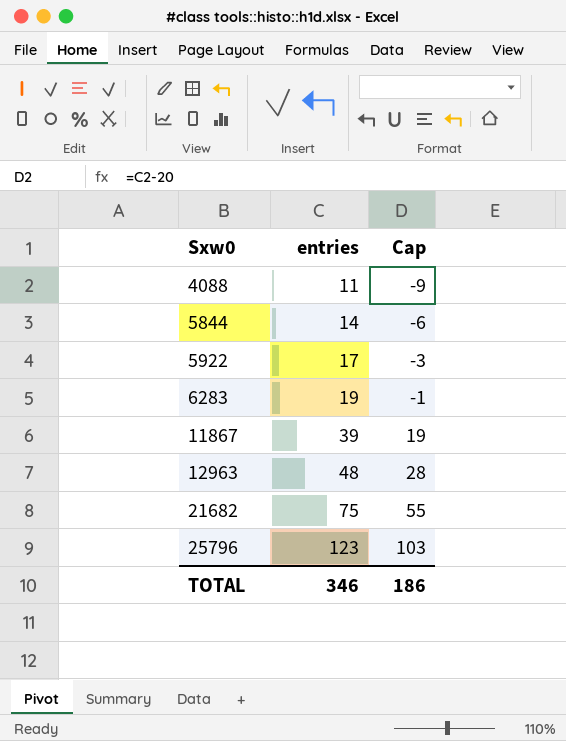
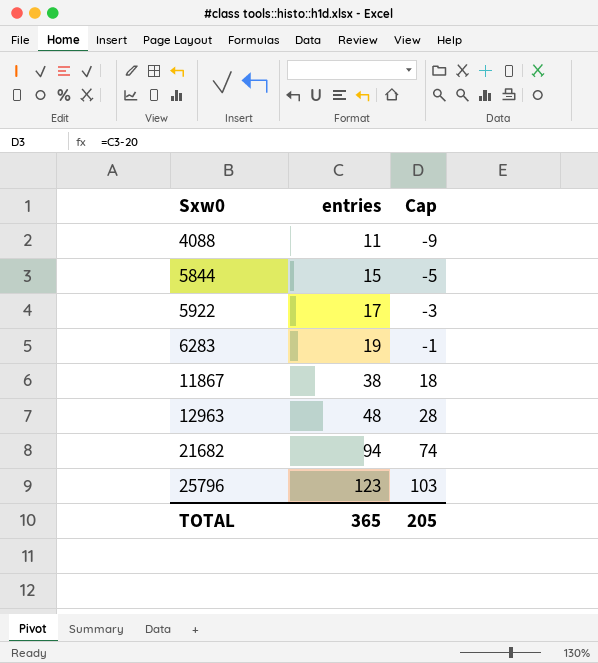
5844 | entries: 14 -> 15
5844 | Cap: -6 -> -5
11867 | entries: 39 -> 38
11867 | Cap: 19 -> 18
21682 | entries: 75 -> 94
21682 | Cap: 55 -> 74
TOTAL | entries: 346 -> 365
TOTAL | Cap: 186 -> 205

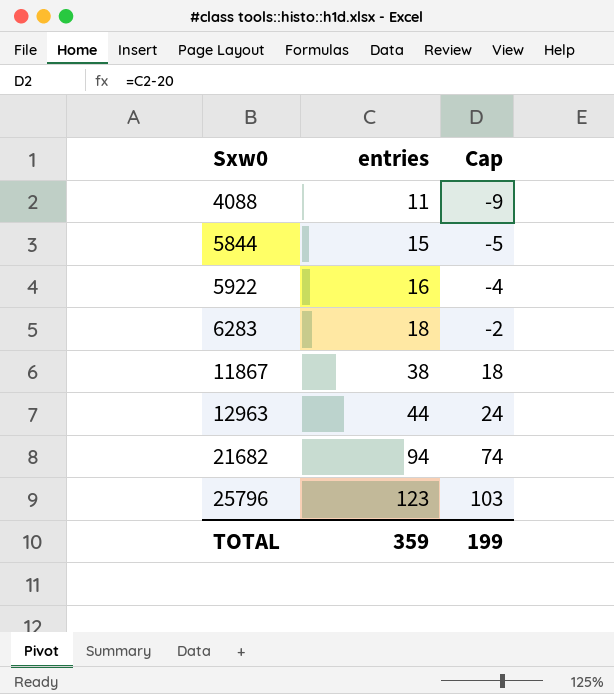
5922 | entries: 17 -> 16
5922 | Cap: -3 -> -4
6283 | entries: 19 -> 18
6283 | Cap: -1 -> -2
12963 | entries: 48 -> 44
12963 | Cap: 28 -> 24
TOTAL | entries: 365 -> 359
TOTAL | Cap: 205 -> 199

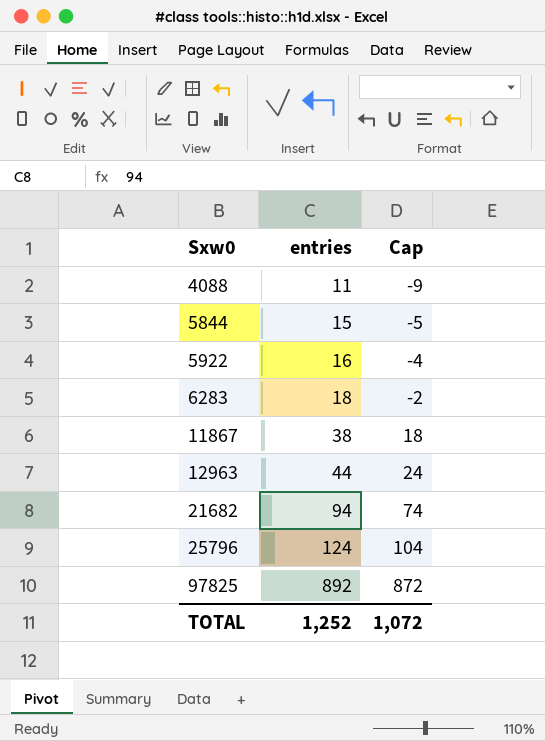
25796 | entries: 123 -> 124
25796 | Cap: 103 -> 104
row 97825: none -> 892 | 872
TOTAL | entries: 359 -> 1,252
TOTAL | Cap: 199 -> 1,072

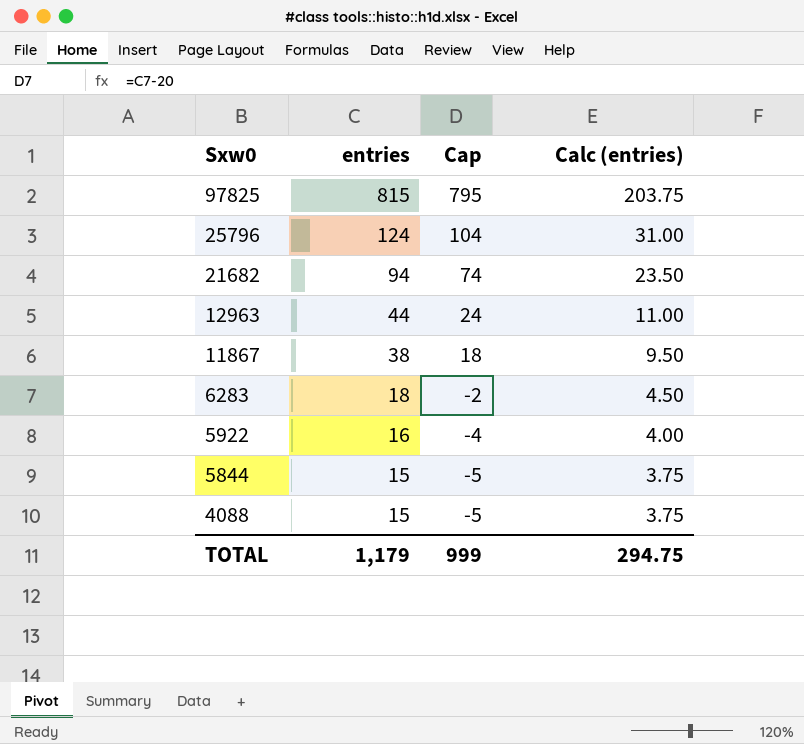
row order: Sxw0 ascending -> Sxw0 descending
column Calc (entries) | formula: none -> [entries] * 0.25
97825 | entries: 892 -> 815
97825 | Cap: 872 -> 795
4088 | entries: 11 -> 15
4088 | Cap: -9 -> -5
TOTAL | entries: 1,252 -> 1,179
TOTAL | Cap: 1,072 -> 999

